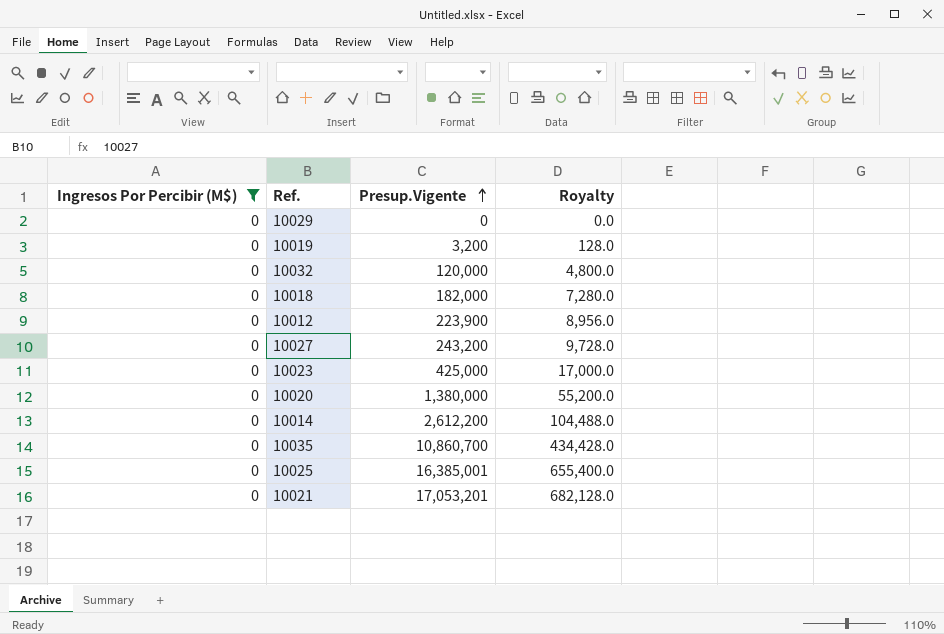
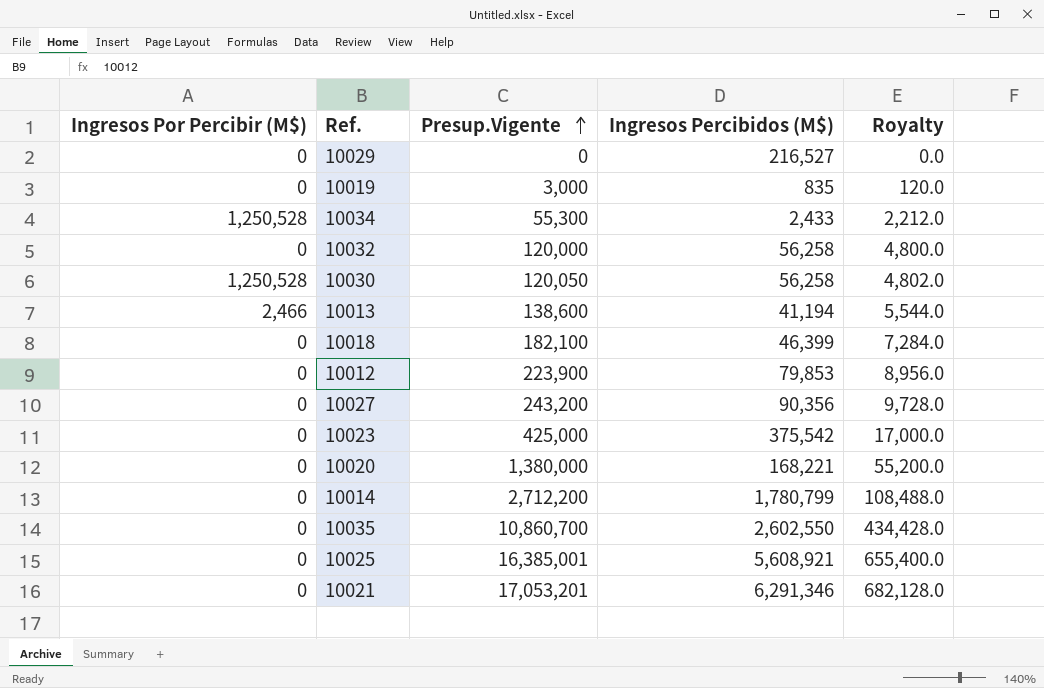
filter: Ingresos Por Percibir (M$) = 0 -> none
column Ingresos Percibidos (M$) | position: none -> 4
10019 | Presup.Vigente: 3,200 -> 3,000
10019 | Royalty: 128.0 -> 120.0
10018 | Presup.Vigente: 182,000 -> 182,100
10018 | Royalty: 7,280.0 -> 7,284.0
10014 | Presup.Vigente: 2,612,200 -> 2,712,200
10014 | Royalty: 104,488.0 -> 108,488.0

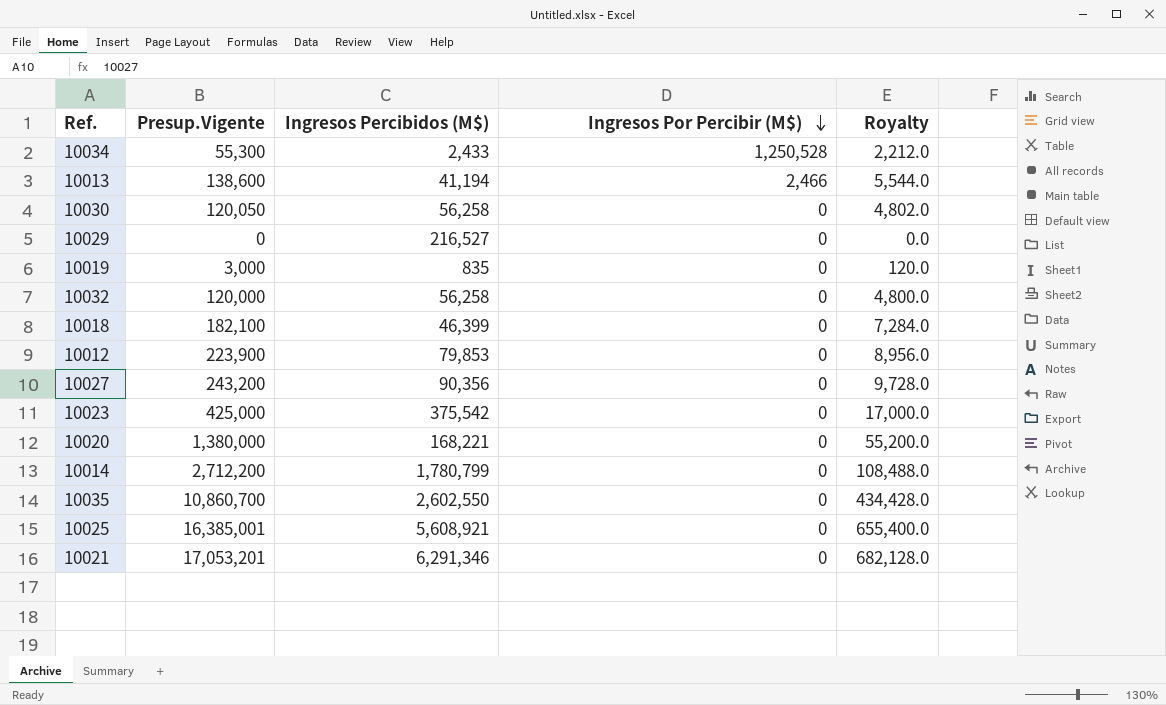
row order: Presup.Vigente ascending -> Ingresos Por Percibir (M$) descending
column Ingresos Por Percibir (M$) | position: 1 -> 4
10030 | Ingresos Por Percibir (M$): 1,250,528 -> 0

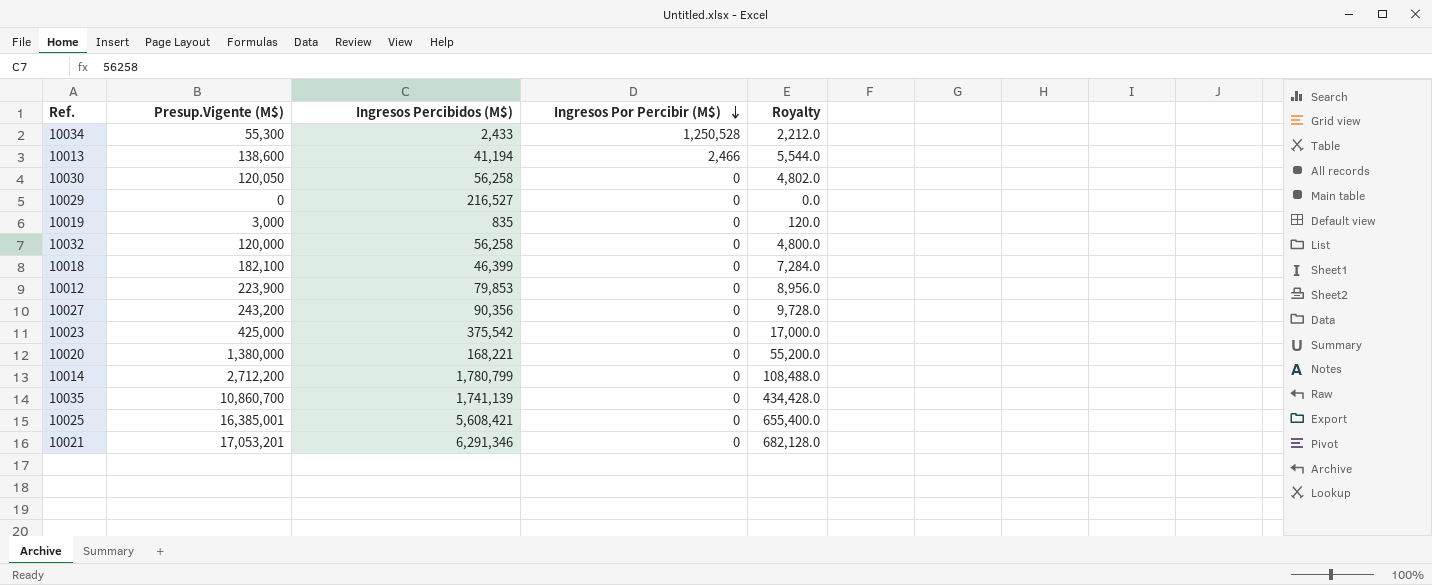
column name: Presup.Vigente -> Presup.Vigente (M$)
10035 | Ingresos Percibidos (M$): 2,602,550 -> 1,741,139
10025 | Ingresos Percibidos (M$): 5,608,921 -> 5,608,421

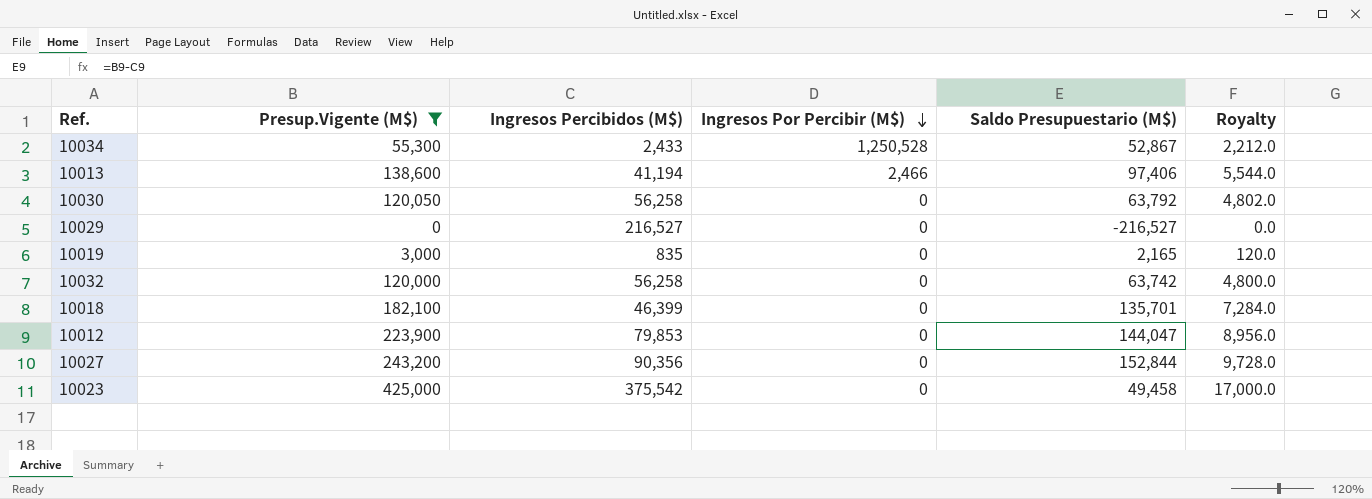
filter: none -> Presup.Vigente (M$) <= 425,000
column Saldo Presupuestario (M$) | formula: none -> [Presup.Vigente (M$)] - [Ingresos Percibidos (M$)]

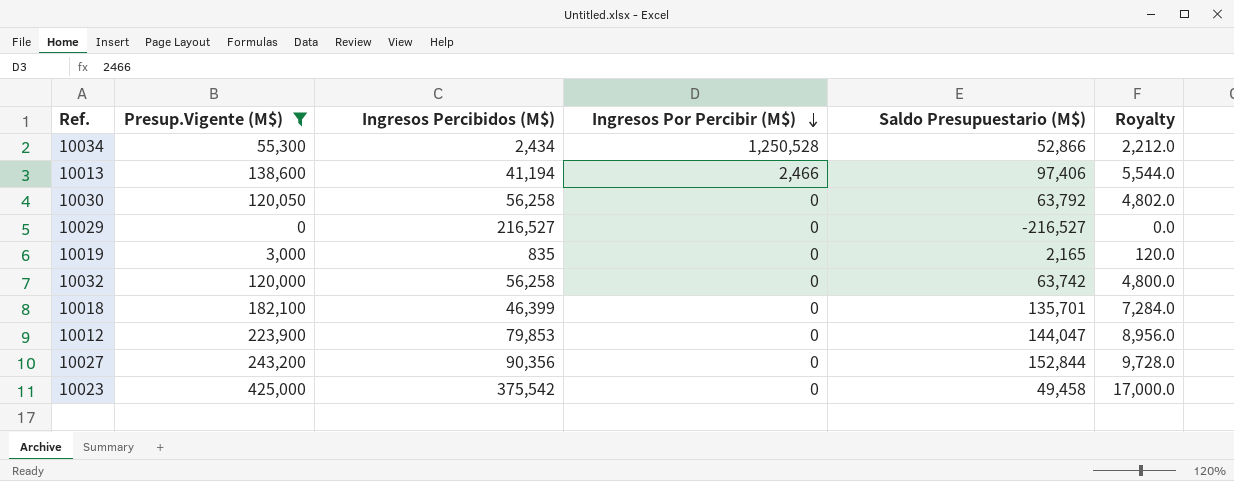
10034 | Ingresos Percibidos (M$): 2,433 -> 2,434
10034 | Saldo Presupuestario (M$): 52,867 -> 52,866

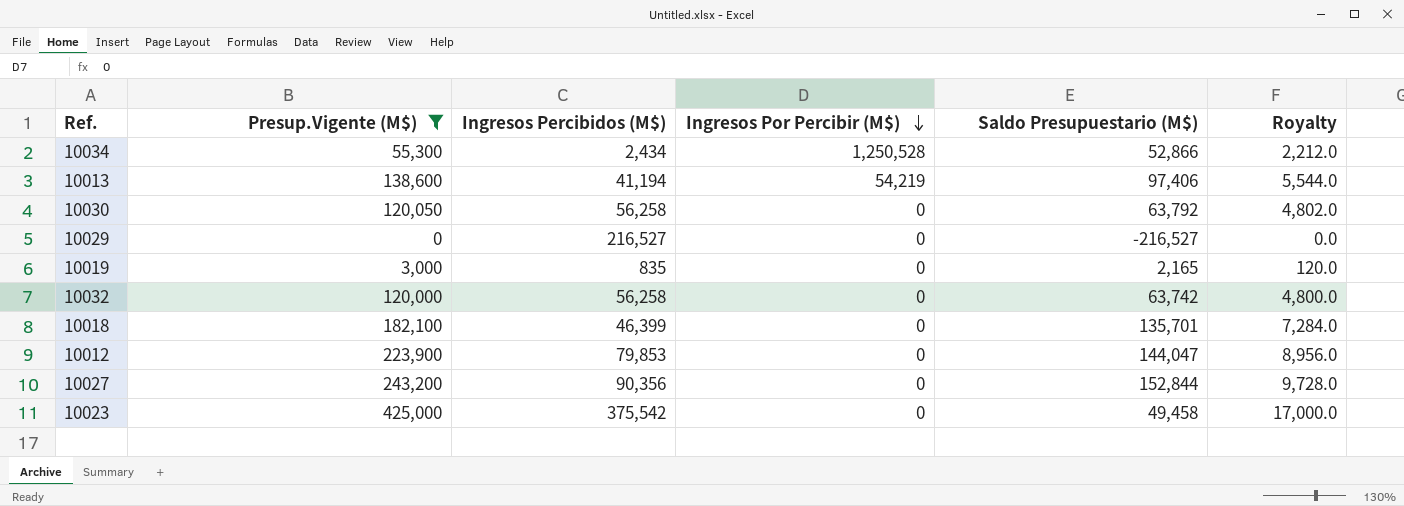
10013 | Ingresos Por Percibir (M$): 2,466 -> 54,219

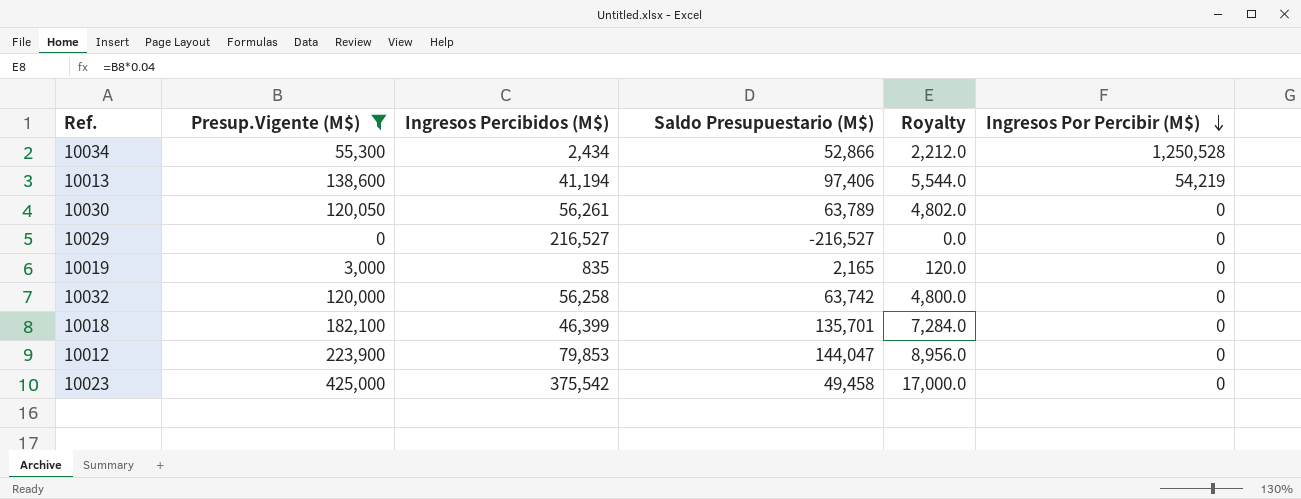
column Ingresos Por Percibir (M$) | position: 4 -> 6
row 10027: 243,200 | 90,356 | 0 | 152,844 | 9,728.0 -> none
10030 | Ingresos Percibidos (M$): 56,258 -> 56,261
10030 | Saldo Presupuestario (M$): 63,792 -> 63,789

